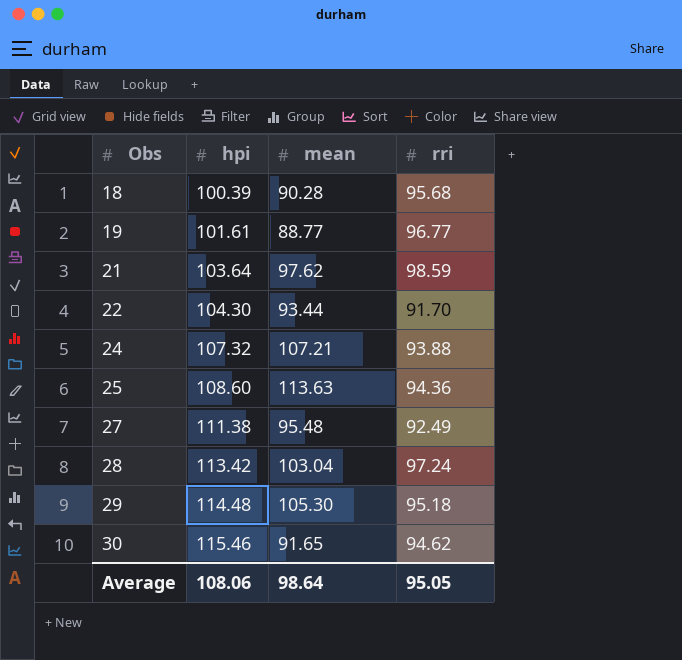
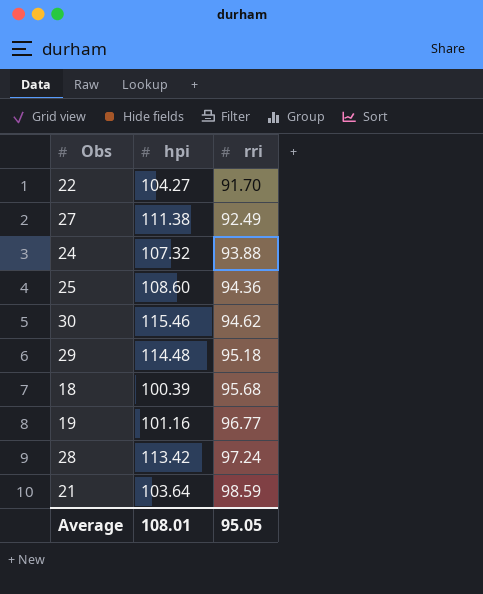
row order: Obs ascending -> rri ascending
column mean | position: 3 -> none
22 | hpi: 104.30 -> 104.27
19 | hpi: 101.61 -> 101.16
Average | hpi: 108.06 -> 108.01

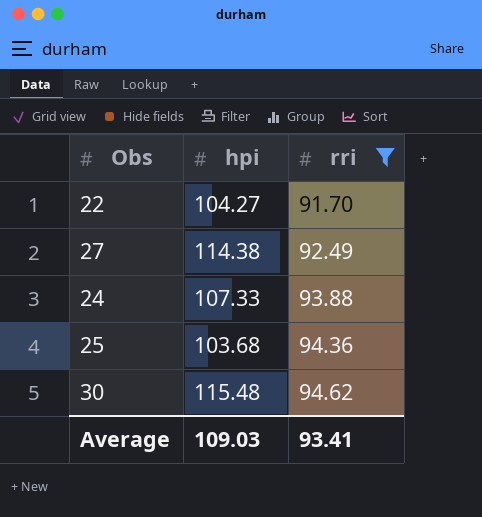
filter: none -> rri <= 94.62
27 | hpi: 111.38 -> 114.38
24 | hpi: 107.32 -> 107.33
25 | hpi: 108.60 -> 103.68
30 | hpi: 115.46 -> 115.48
Average | hpi: 108.01 -> 109.03
Average | rri: 95.05 -> 93.41

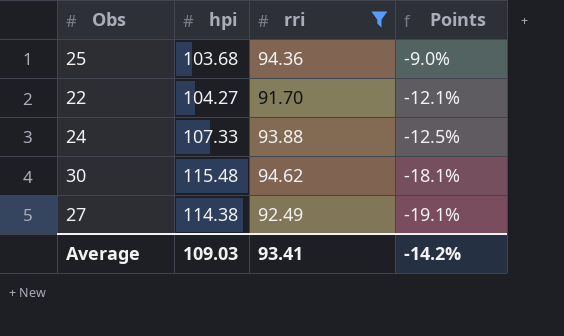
row order: rri ascending -> Points descending
column Points | formula: none -> ([rri] - [hpi]) / [hpi]

